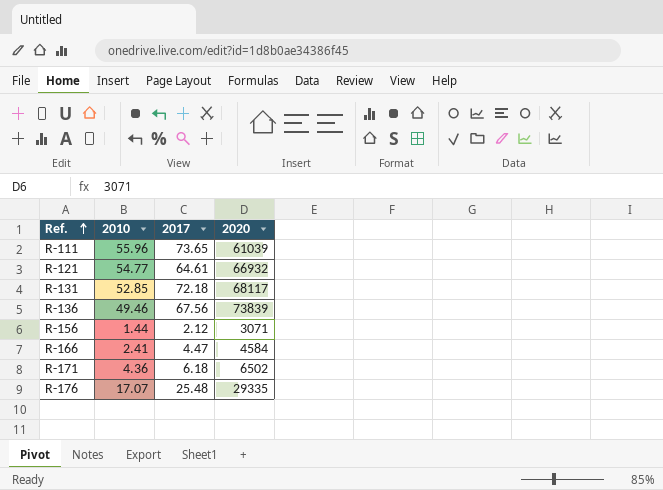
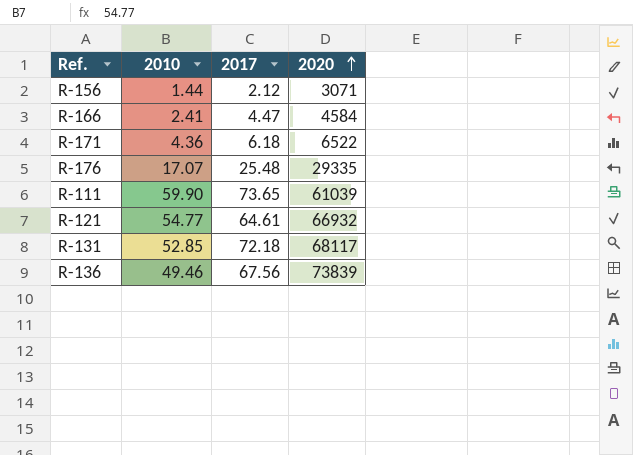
row order: Ref. ascending -> 2020 ascending
R-171 | 2020: 6502 -> 6522
R-111 | 2010: 55.96 -> 59.90

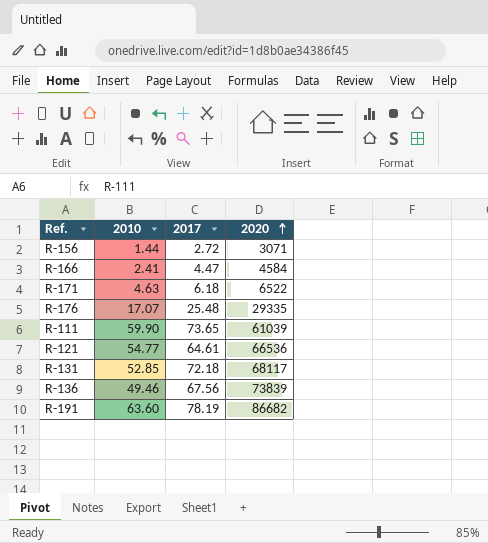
R-156 | 2017: 2.12 -> 2.72
R-171 | 2010: 4.36 -> 4.63
R-121 | 2020: 66932 -> 66536
row R-191: none -> 63.60 | 78.19 | 86682

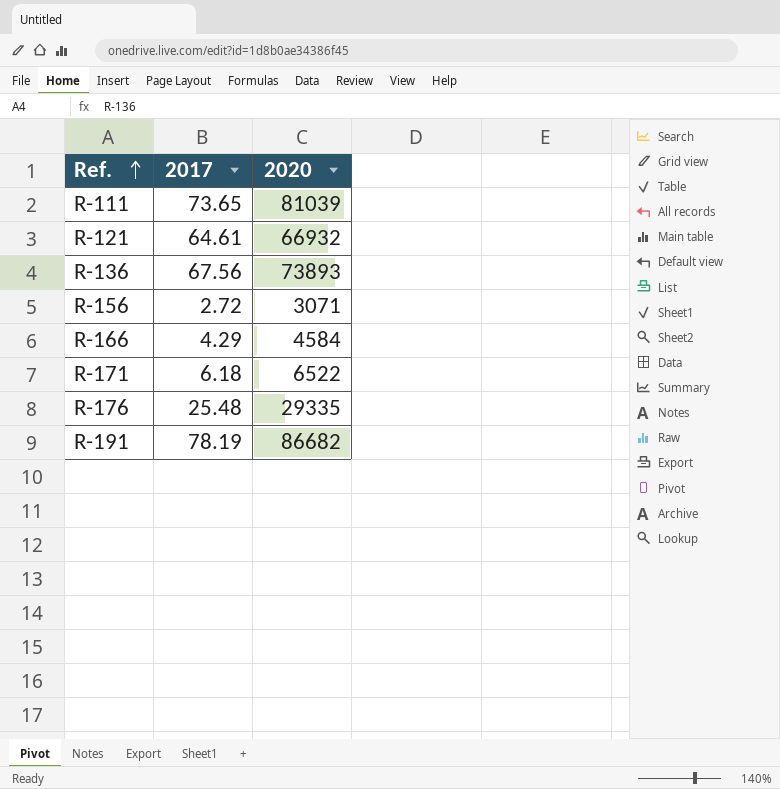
row order: 2020 ascending -> Ref. ascending
column 2010 | position: 2 -> none
row R-131: 52.85 | 72.18 | 68117 -> none
R-111 | 2020: 61039 -> 81039
R-121 | 2020: 66536 -> 66932
R-136 | 2020: 73839 -> 73893
R-166 | 2017: 4.47 -> 4.29

